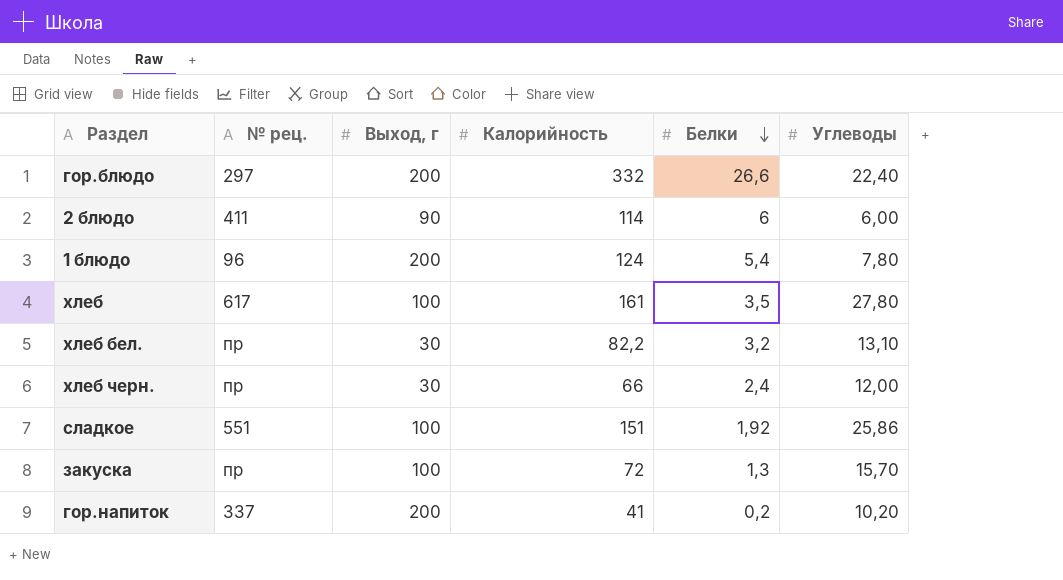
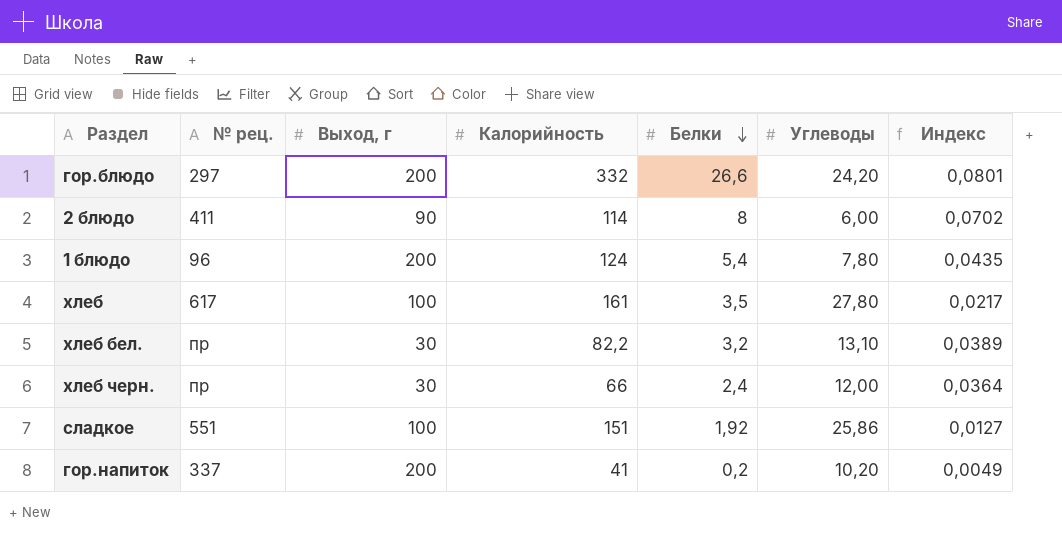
column Индекс | formula: none -> [Белки] / [Калорийность]
row закуска: пр | 100 | 72 | 1,3 | 15,70 -> none
гор.блюдо | Углеводы: 22,40 -> 24,20
2 блюдо | Белки: 6 -> 8

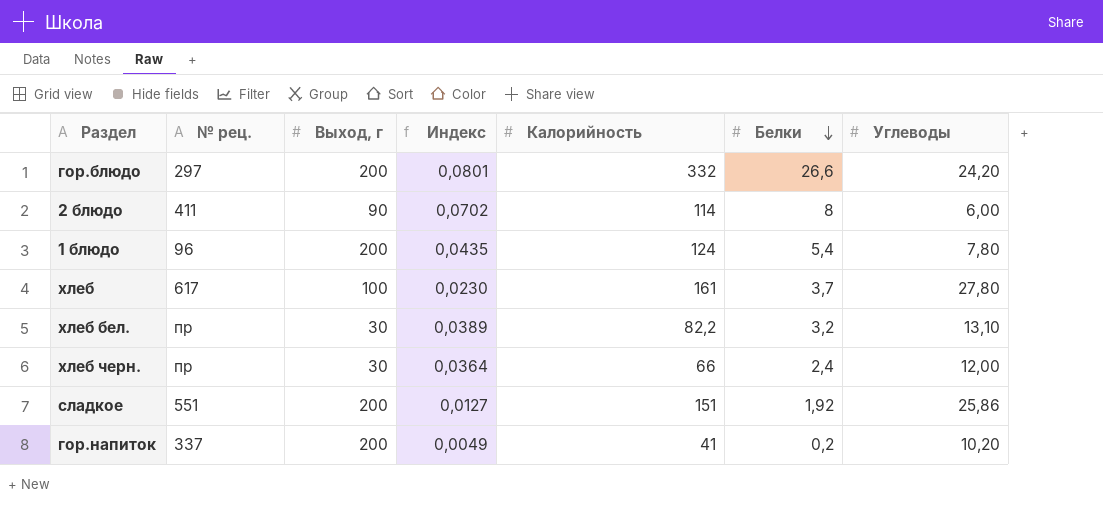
column Индекс | position: 7 -> 4
хлеб | Индекс: 0,0217 -> 0,0230
хлеб | Белки: 3,5 -> 3,7
сладкое | Выход, г: 100 -> 200

